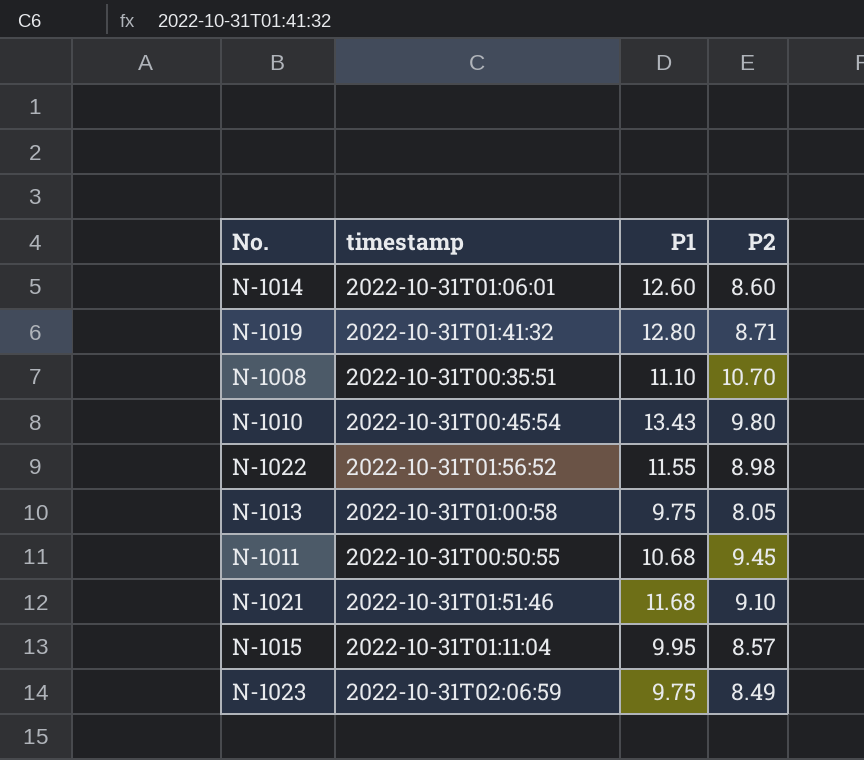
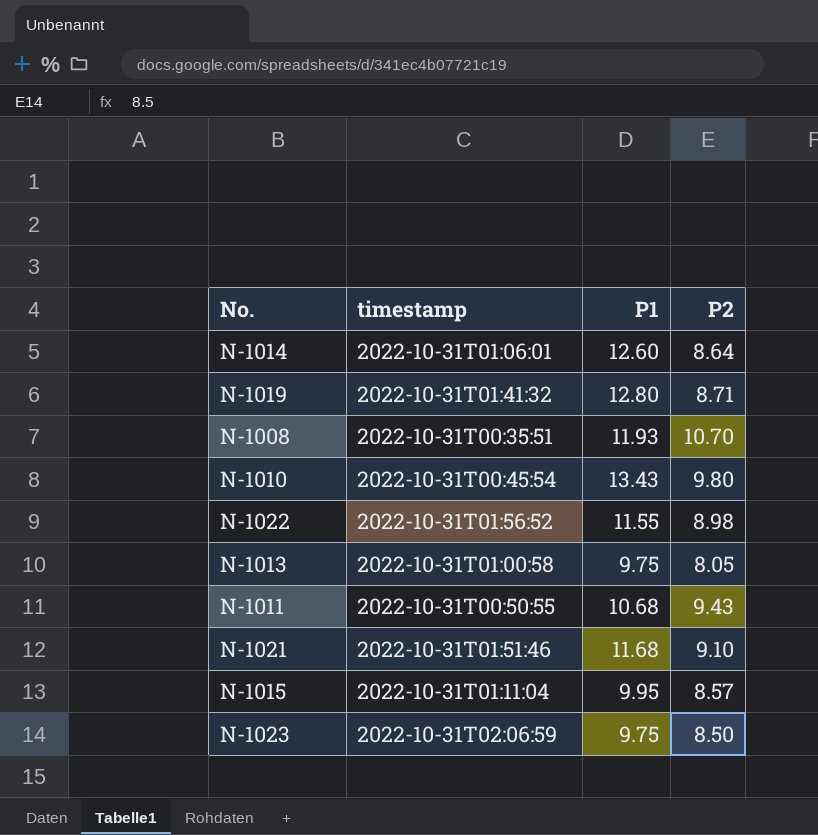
N-1014 | P2: 8.60 -> 8.64
N-1008 | P1: 11.10 -> 11.93
N-1011 | P2: 9.45 -> 9.43
N-1023 | P2: 8.49 -> 8.50

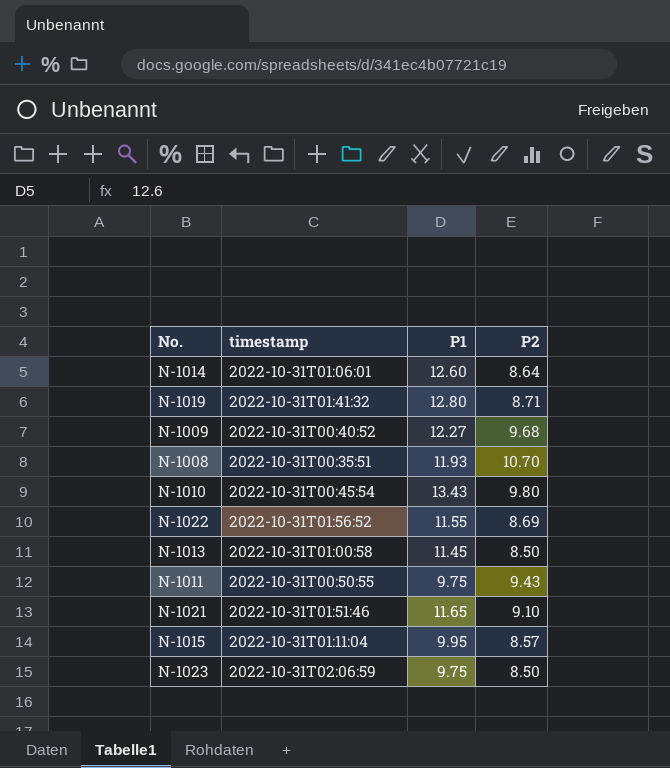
row N-1009: none -> 2022-10-31T00:40:52 | 12.27 | 9.68
N-1022 | P2: 8.98 -> 8.69
N-1013 | P1: 9.75 -> 11.45
N-1013 | P2: 8.05 -> 8.50
N-1011 | P1: 10.68 -> 9.75
N-1021 | P1: 11.68 -> 11.65

